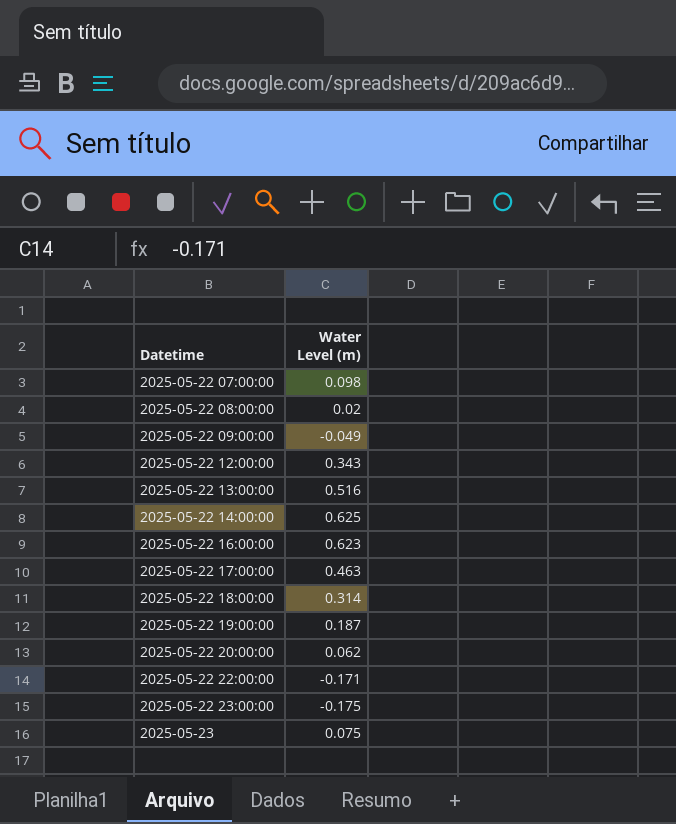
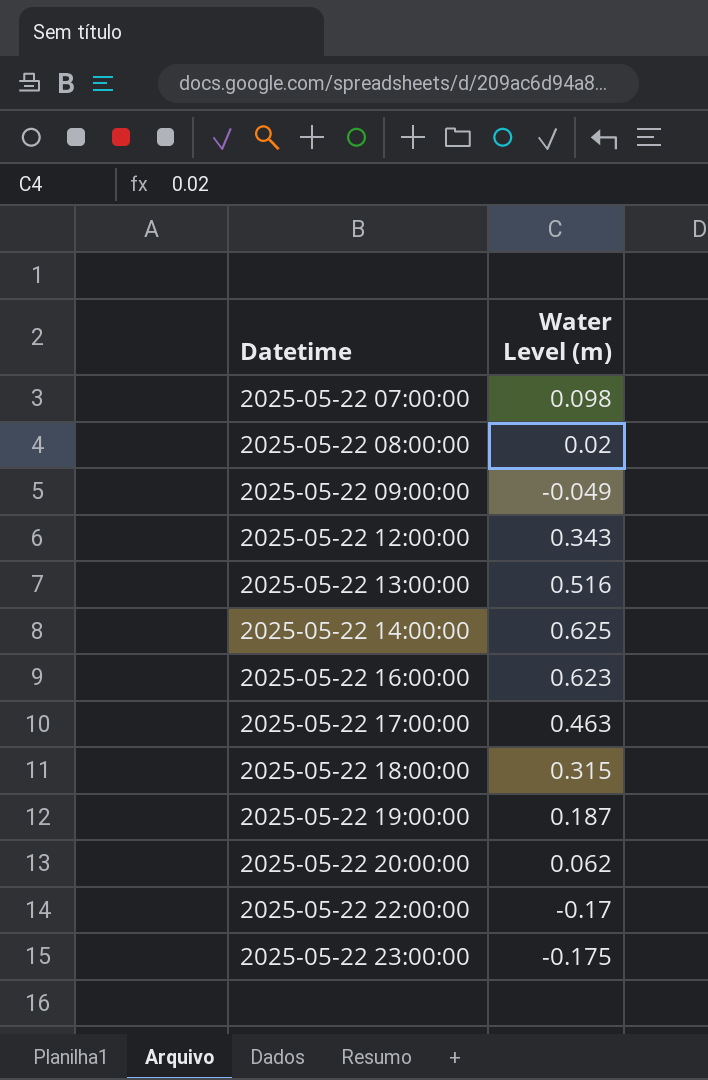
row 2025-05-23: 0.075 -> none
2025-05-22 18:00:00 | Water Level (m): 0.314 -> 0.315
2025-05-22 22:00:00 | Water Level (m): -0.171 -> -0.17

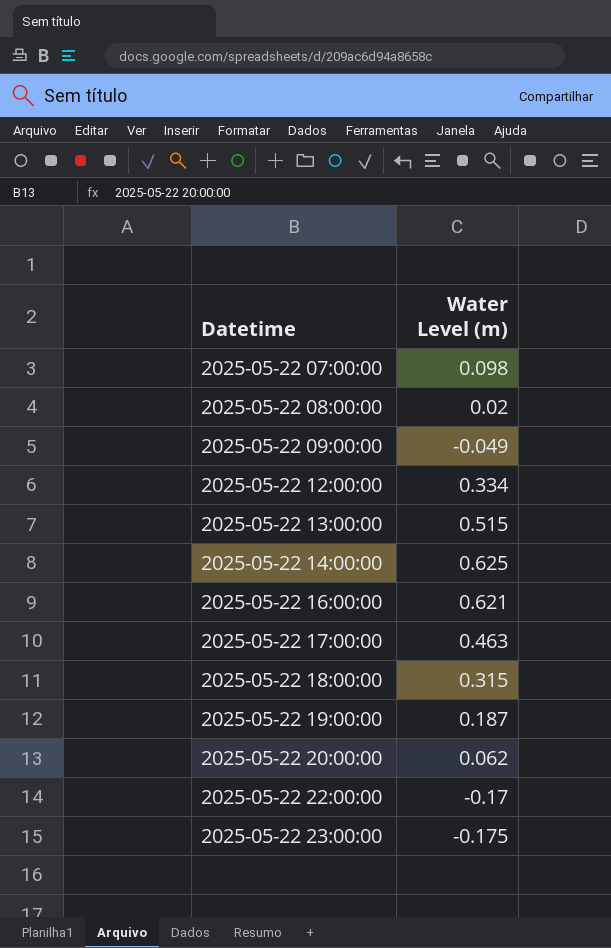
2025-05-22 12:00:00 | Water Level (m): 0.343 -> 0.334
2025-05-22 13:00:00 | Water Level (m): 0.516 -> 0.515
2025-05-22 16:00:00 | Water Level (m): 0.623 -> 0.621

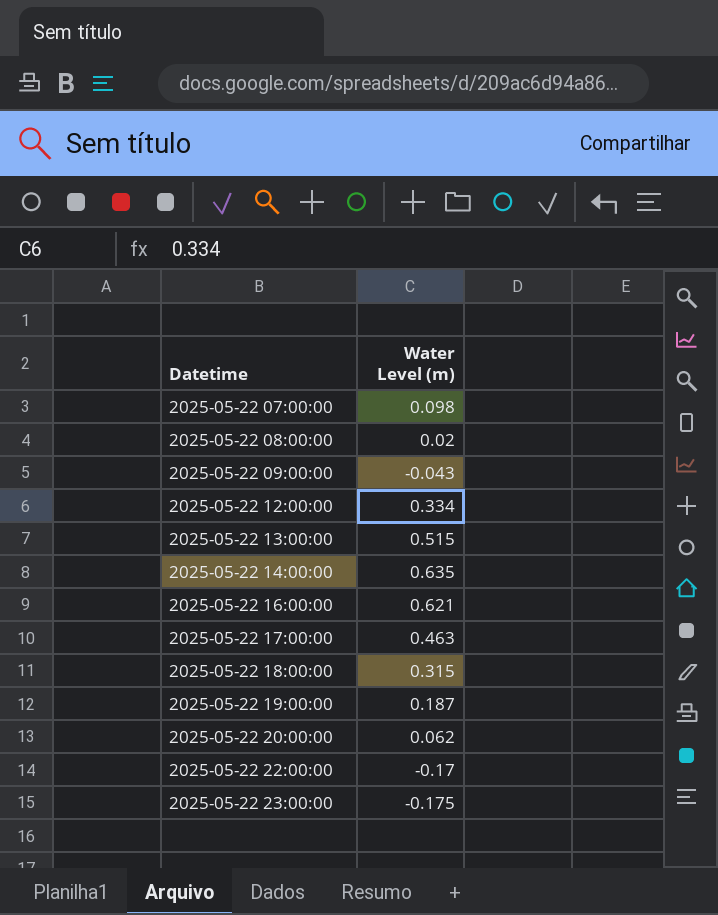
2025-05-22 09:00:00 | Water Level (m): -0.049 -> -0.043
2025-05-22 14:00:00 | Water Level (m): 0.625 -> 0.635

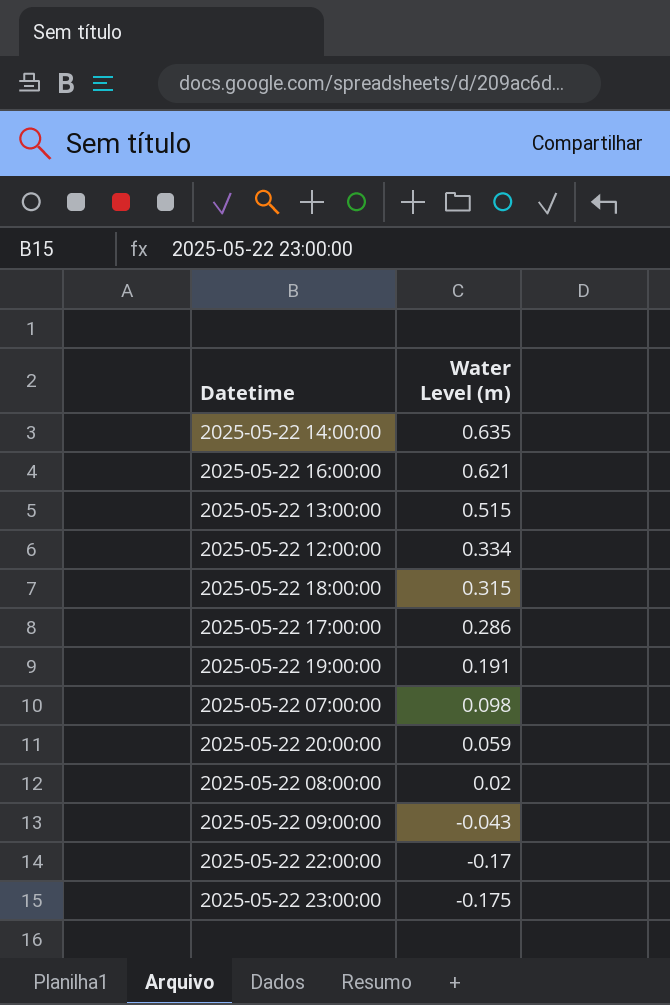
row order: Datetime ascending -> Water Level (m) descending
2025-05-22 17:00:00 | Water Level (m): 0.463 -> 0.286
2025-05-22 19:00:00 | Water Level (m): 0.187 -> 0.191
2025-05-22 20:00:00 | Water Level (m): 0.062 -> 0.059

